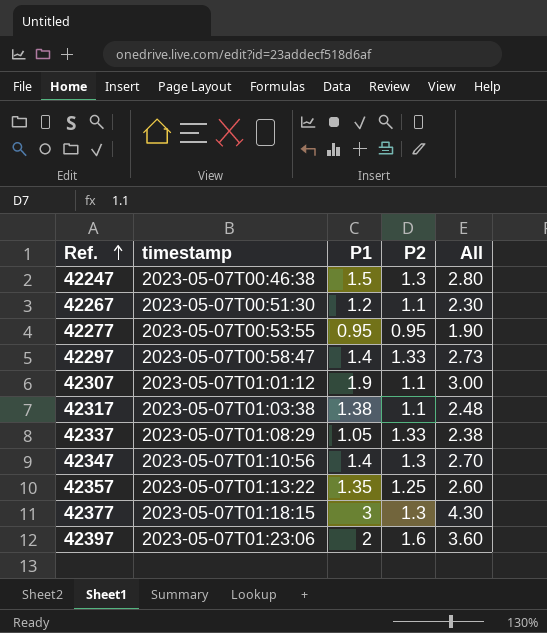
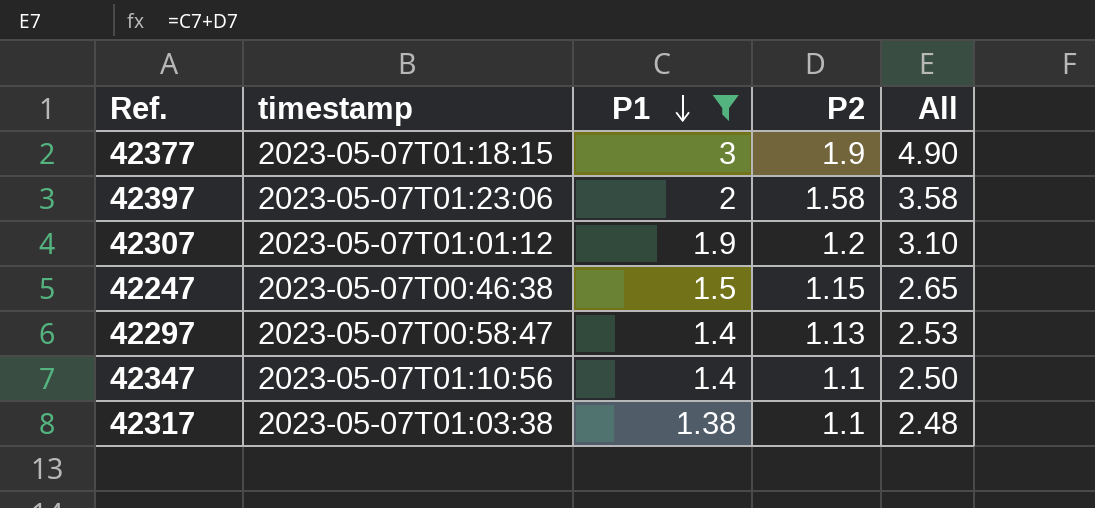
filter: none -> P1 >= 1.38
row order: Ref. ascending -> P1 descending
42377 | P2: 1.3 -> 1.9
42377 | All: 4.30 -> 4.90
42397 | P2: 1.6 -> 1.58
42397 | All: 3.60 -> 3.58
42307 | P2: 1.1 -> 1.2
42307 | All: 3.00 -> 3.10
42247 | P2: 1.3 -> 1.15
42247 | All: 2.80 -> 2.65
42297 | P2: 1.33 -> 1.13
42297 | All: 2.73 -> 2.53
42347 | P2: 1.3 -> 1.1
42347 | All: 2.70 -> 2.50

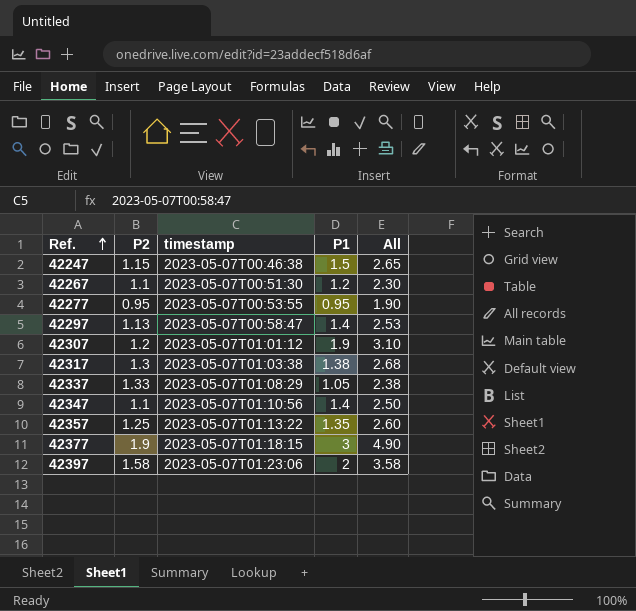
filter: P1 >= 1.38 -> none
row order: P1 descending -> Ref. ascending
column P2 | position: 4 -> 2
42317 | P2: 1.1 -> 1.3
42317 | All: 2.48 -> 2.68

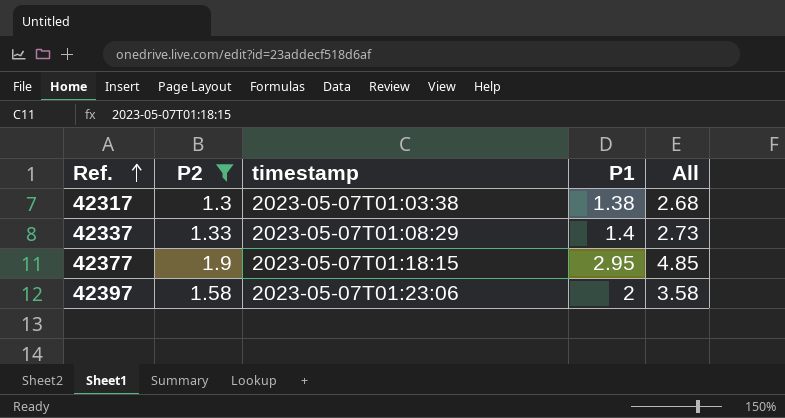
filter: none -> P2 >= 1.3
42337 | P1: 1.05 -> 1.4
42337 | All: 2.38 -> 2.73
42377 | P1: 3 -> 2.95
42377 | All: 4.90 -> 4.85

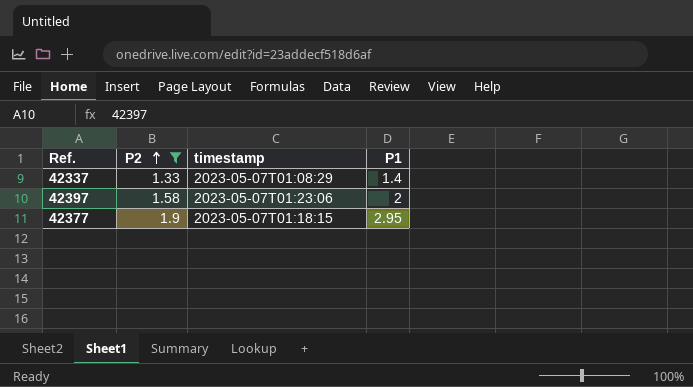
row order: Ref. ascending -> P2 ascending
column All | formula: [P2] + [P1] -> none
row 42317: 1.3 | 2023-05-07T01:03:38 | 1.38 | 2.68 -> none

